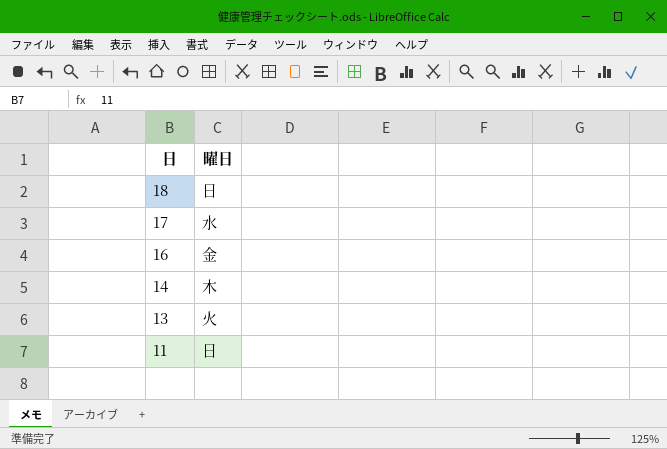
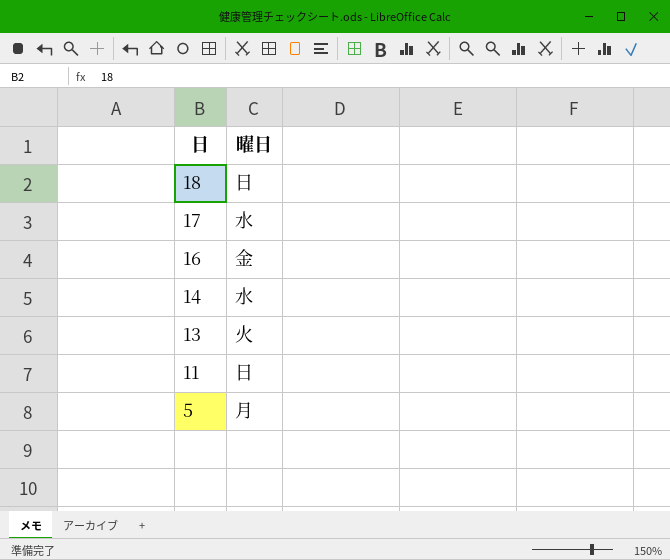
14 | 曜日: 木 -> 水
row 5: none -> 月

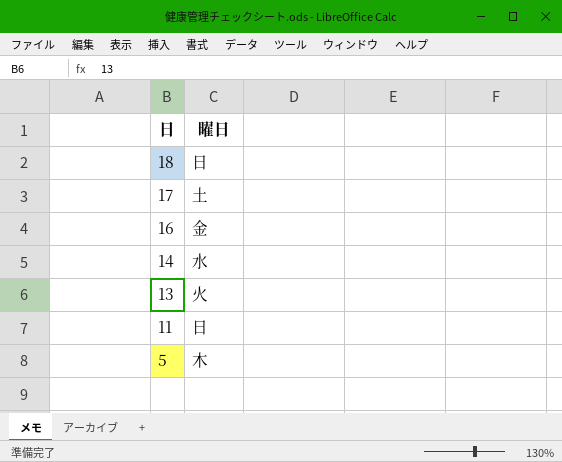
17 | 曜日: 水 -> 土
5 | 曜日: 月 -> 木

